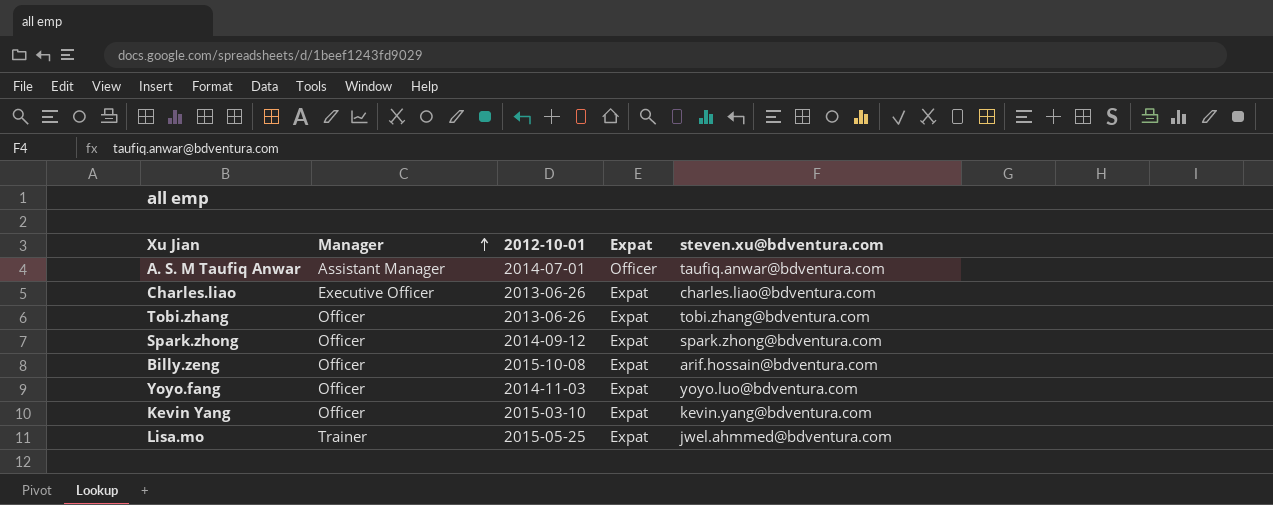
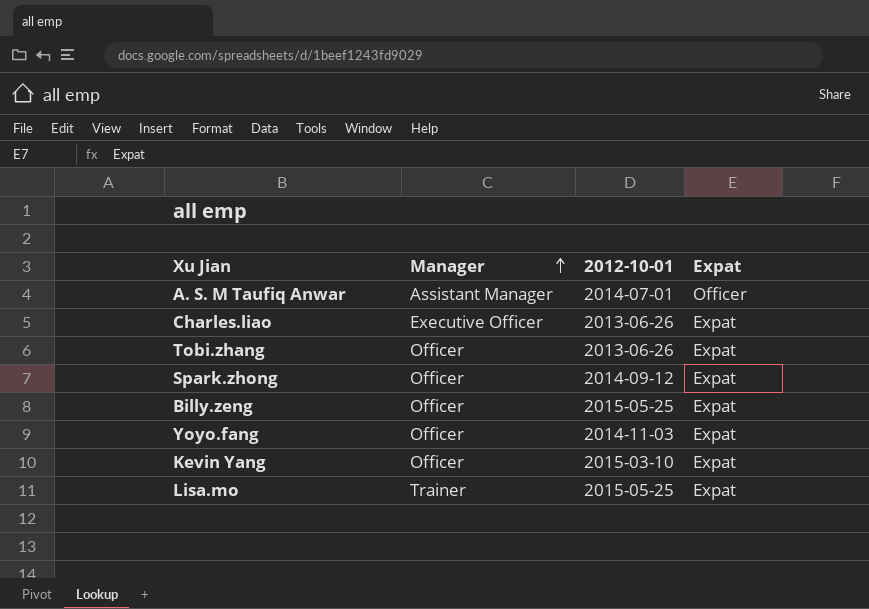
column steven.xu@bdventura.com | position: 5 -> none
Billy.zeng | 2012-10-01: 2015-10-08 -> 2015-05-25

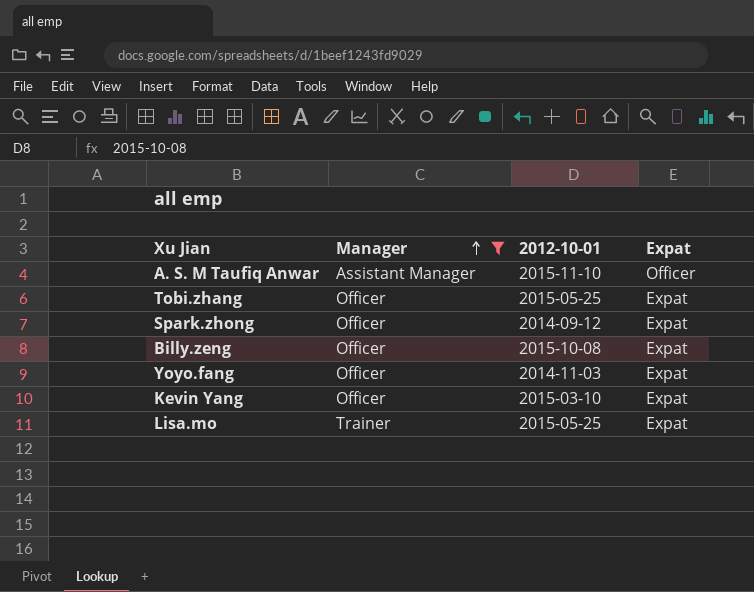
filter: none -> Manager != Executive Officer
A. S. M Taufiq Anwar | 2012-10-01: 2014-07-01 -> 2015-11-10
Tobi.zhang | 2012-10-01: 2013-06-26 -> 2015-05-25
Billy.zeng | 2012-10-01: 2015-05-25 -> 2015-10-08

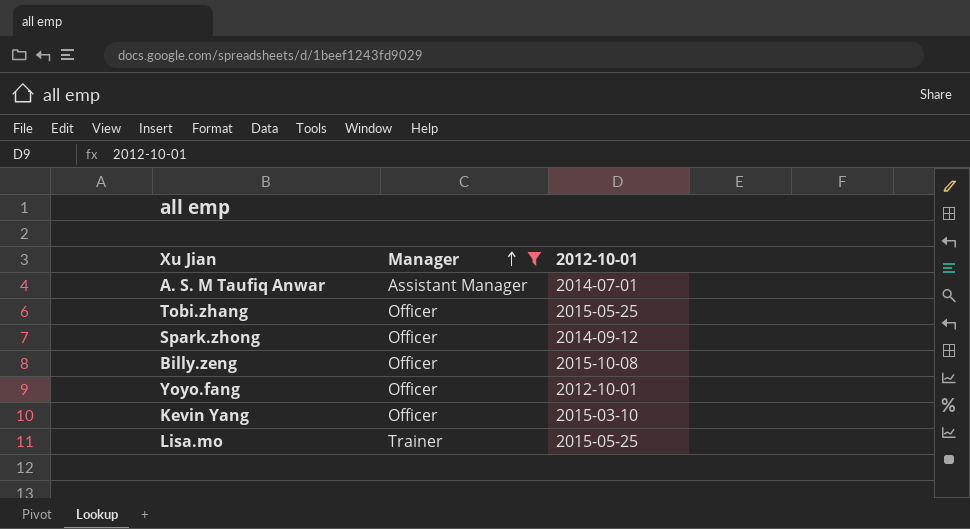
column Expat | position: 4 -> none
A. S. M Taufiq Anwar | 2012-10-01: 2015-11-10 -> 2014-07-01
Yoyo.fang | 2012-10-01: 2014-11-03 -> 2012-10-01

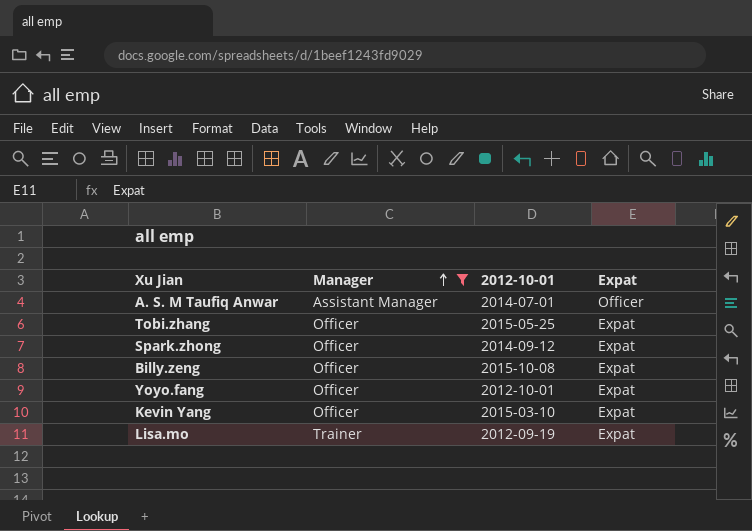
column Expat | position: none -> 4
Lisa.mo | 2012-10-01: 2015-05-25 -> 2012-09-19

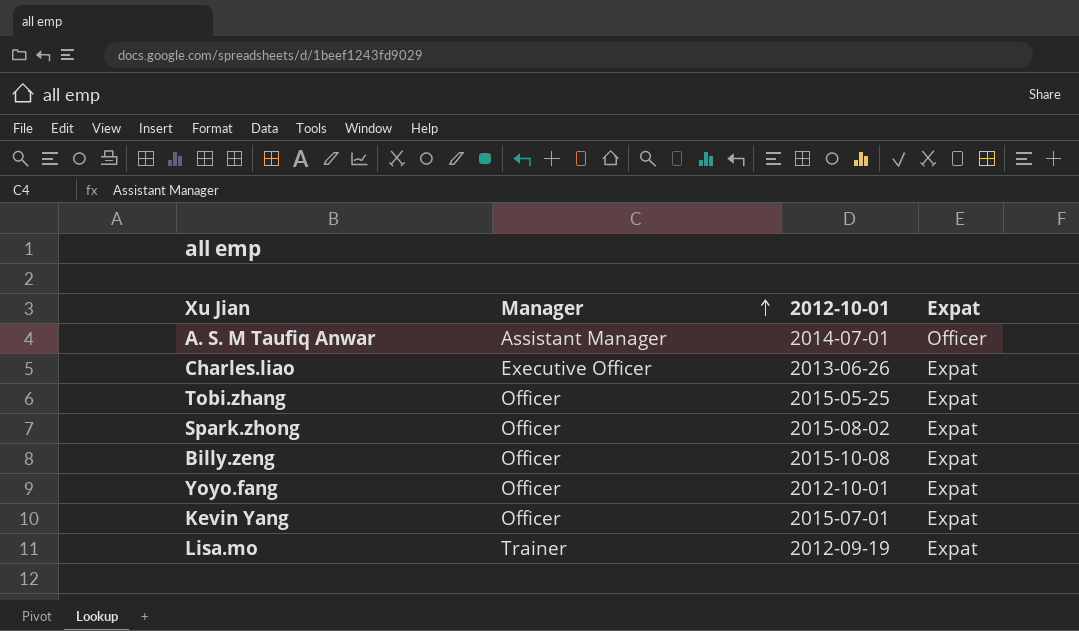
filter: Manager != Executive Officer -> none
Spark.zhong | 2012-10-01: 2014-09-12 -> 2015-08-02
Kevin Yang | 2012-10-01: 2015-03-10 -> 2015-07-01

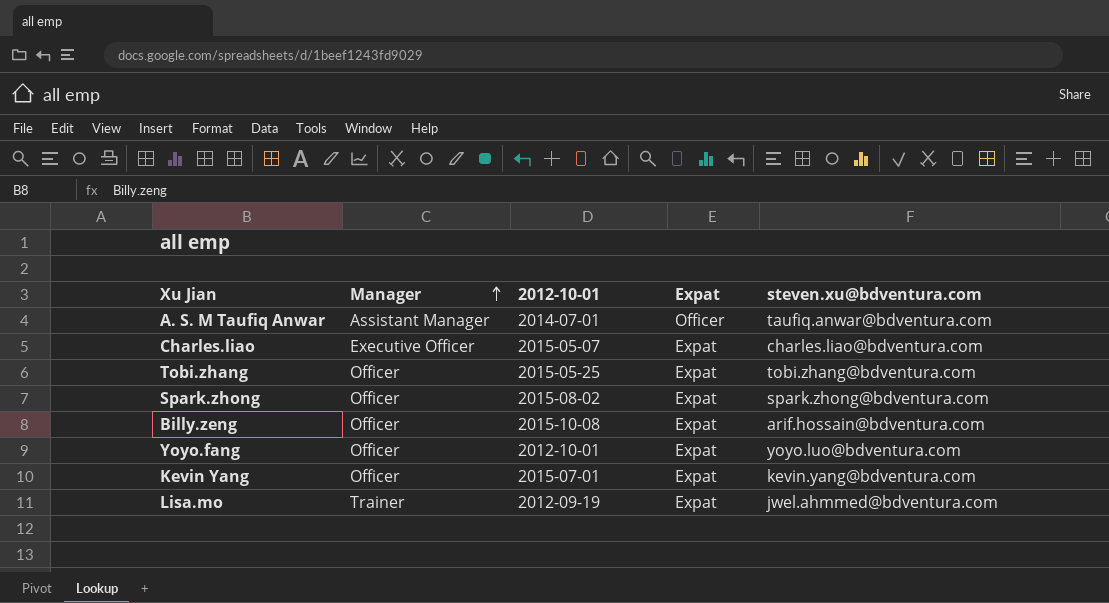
column steven.xu@bdventura.com | position: none -> 5
Charles.liao | 2012-10-01: 2013-06-26 -> 2015-05-07

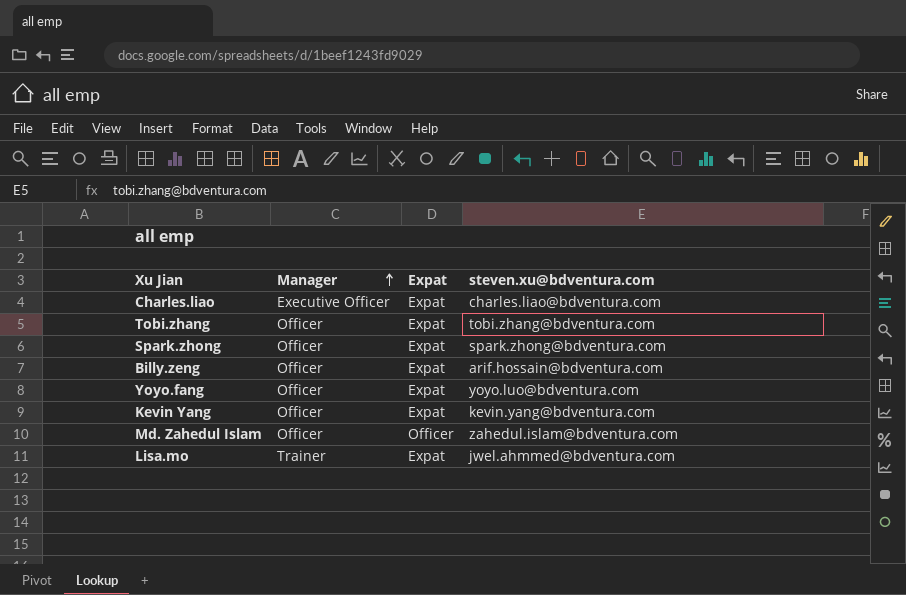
column 2012-10-01 | position: 3 -> none
row A. S. M Taufiq Anwar: Assistant Manager | 2014-07-01 | Officer | taufiq.anwar@bdventura.com -> none
row Md. Zahedul Islam: none -> Officer | Officer | zahedul.islam@bdventura.com

